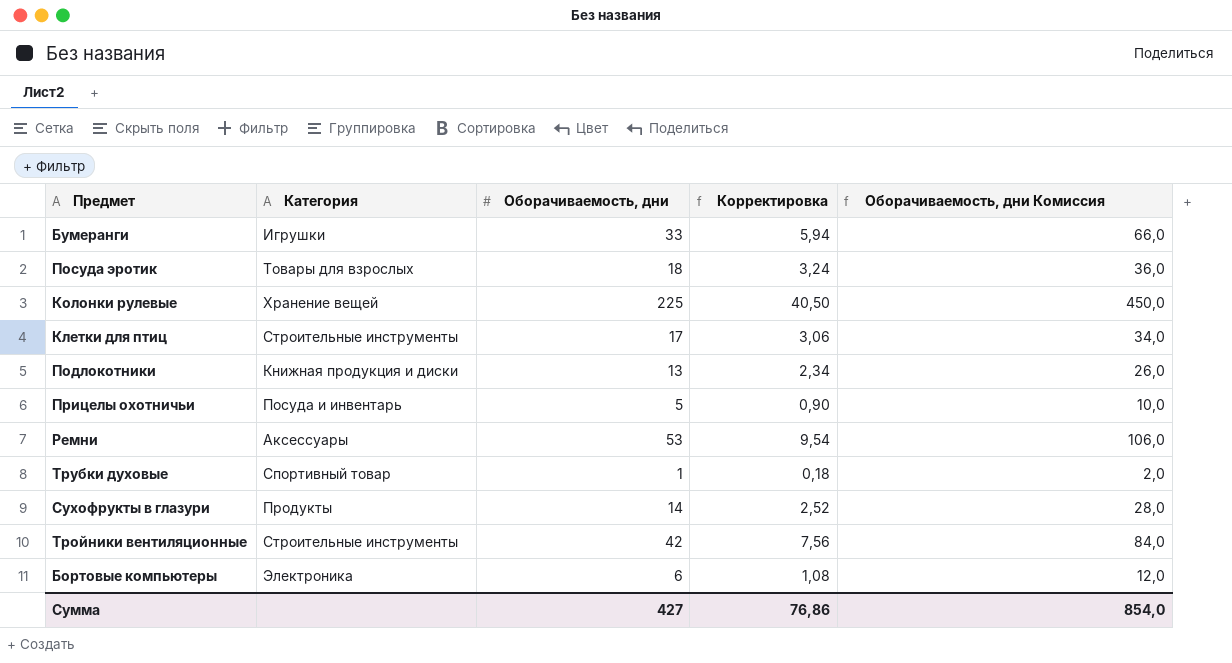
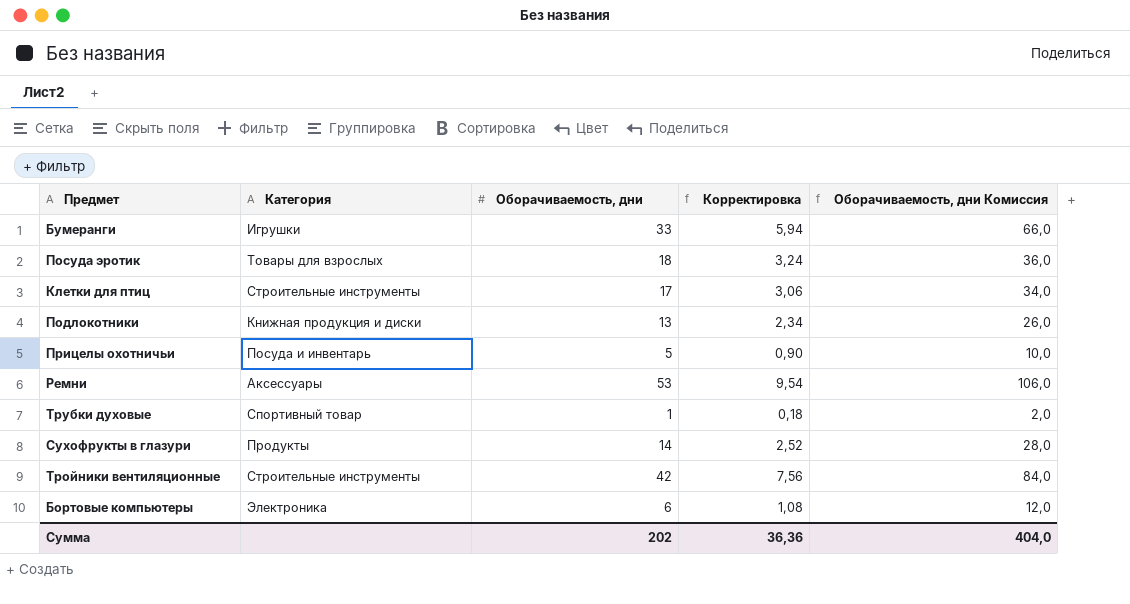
row Колонки рулевые: Хранение вещей | 225 | 40,50 | 450,0 -> none
Сумма | Оборачиваемость, дни: 427 -> 202
Сумма | Корректировка: 76,86 -> 36,36
Сумма | Оборачиваемость, дни Комиссия: 854,0 -> 404,0

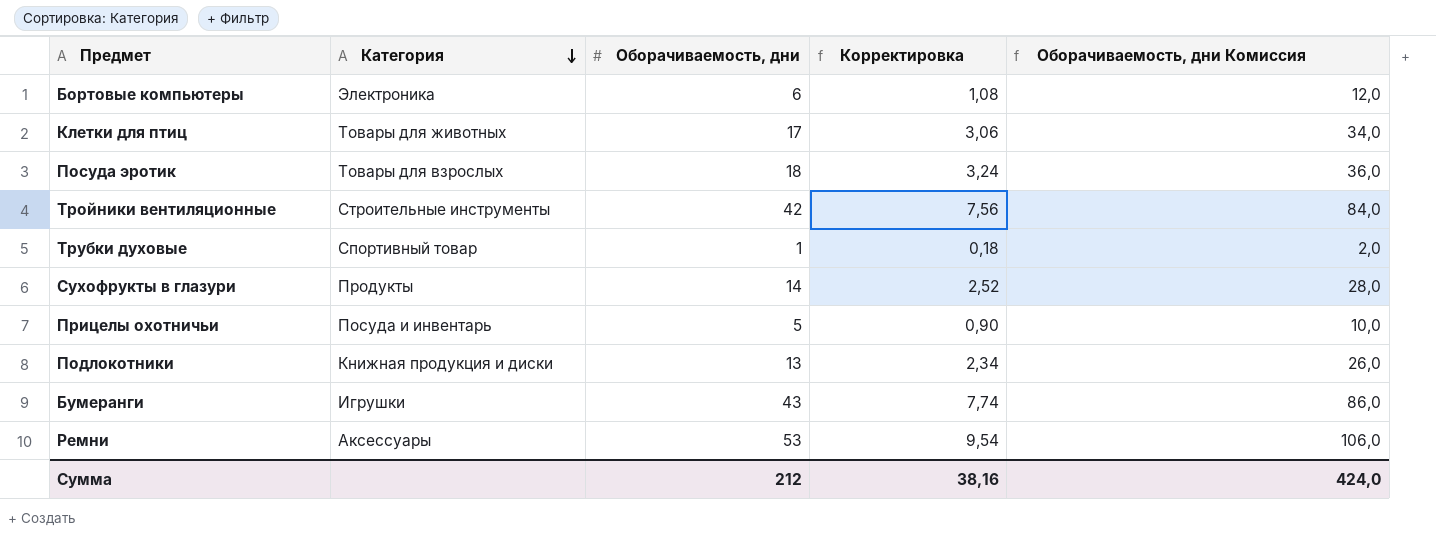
row order: none -> Категория descending
Клетки для птиц | Категория: Строительные инструменты -> Товары для животных
Бумеранги | Оборачиваемость, дни: 33 -> 43
Бумеранги | Корректировка: 5,94 -> 7,74
Бумеранги | Оборачиваемость, дни Комиссия: 66,0 -> 86,0
Сумма | Оборачиваемость, дни: 202 -> 212
Сумма | Корректировка: 36,36 -> 38,16
Сумма | Оборачиваемость, дни Комиссия: 404,0 -> 424,0

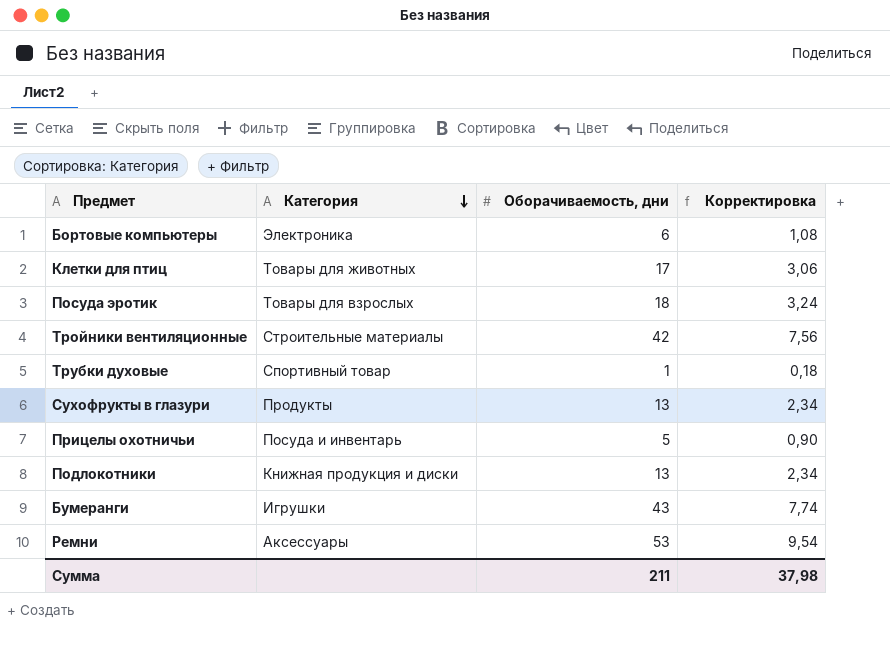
column Оборачиваемость, дни Комиссия | formula: [Оборачиваемость, дни] * 2 -> none
Тройники вентиляционные | Категория: Строительные инструменты -> Строительные материалы
Сухофрукты в глазури | Оборачиваемость, дни: 14 -> 13
Сухофрукты в глазури | Корректировка: 2,52 -> 2,34
Сумма | Оборачиваемость, дни: 212 -> 211
Сумма | Корректировка: 38,16 -> 37,98

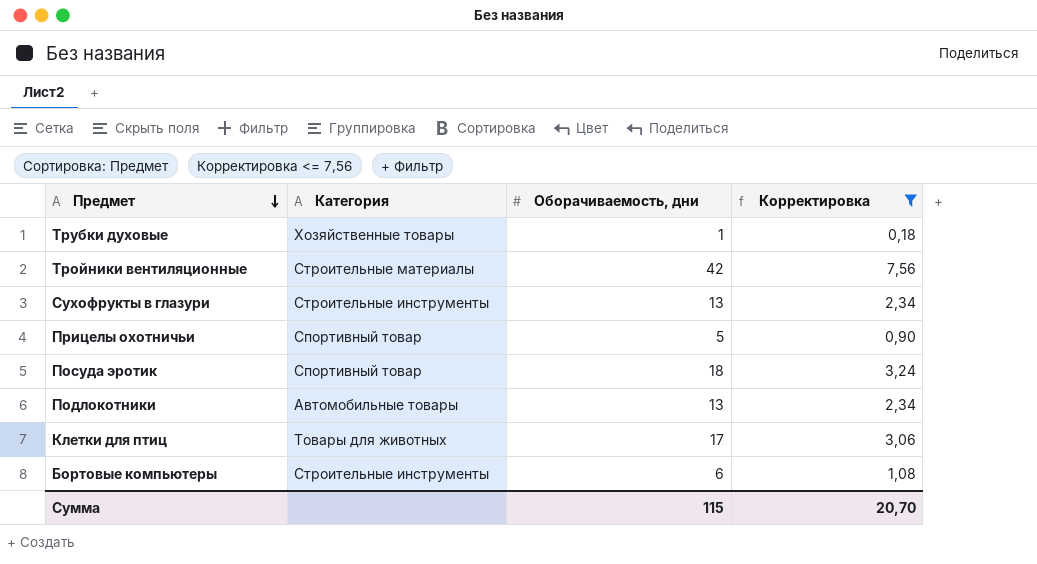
filter: none -> Корректировка <= 7,56
row order: Категория descending -> Предмет descending
Трубки духовые | Категория: Спортивный товар -> Хозяйственные товары
Сухофрукты в глазури | Категория: Продукты -> Строительные инструменты
Прицелы охотничьи | Категория: Посуда и инвентарь -> Спортивный товар
Посуда эротик | Категория: Товары для взрослых -> Спортивный товар
Подлокотники | Категория: Книжная продукция и диски -> Автомобильные товары
Бортовые компьютеры | Категория: Электроника -> Строительные инструменты
Сумма | Оборачиваемость, дни: 211 -> 115
Сумма | Корректировка: 37,98 -> 20,70

